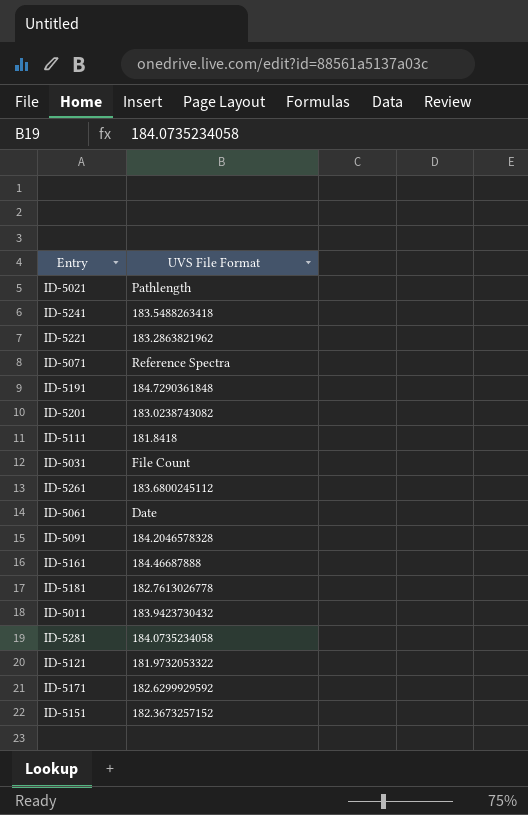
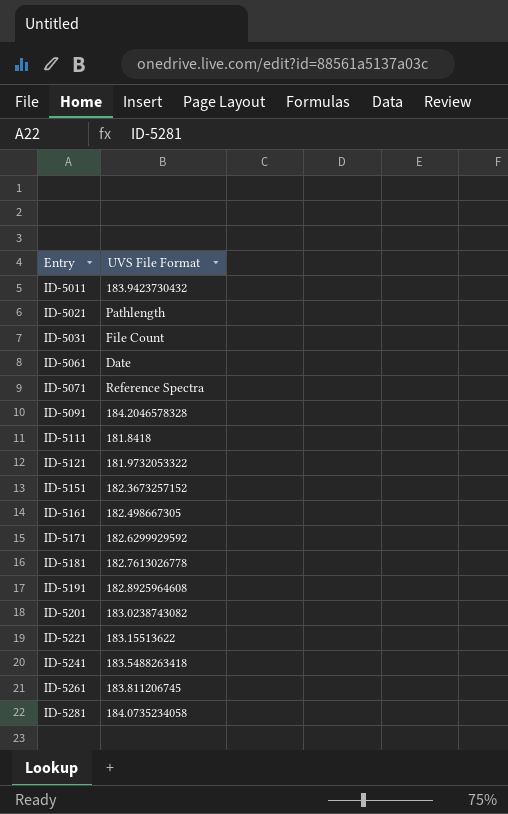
row order: none -> Entry ascending
ID-5161 | UVS File Format: 184.46687888 -> 182.498667305
ID-5191 | UVS File Format: 184.7290361848 -> 182.8925964608
ID-5221 | UVS File Format: 183.2863821962 -> 183.15513622
ID-5261 | UVS File Format: 183.6800245112 -> 183.811206745

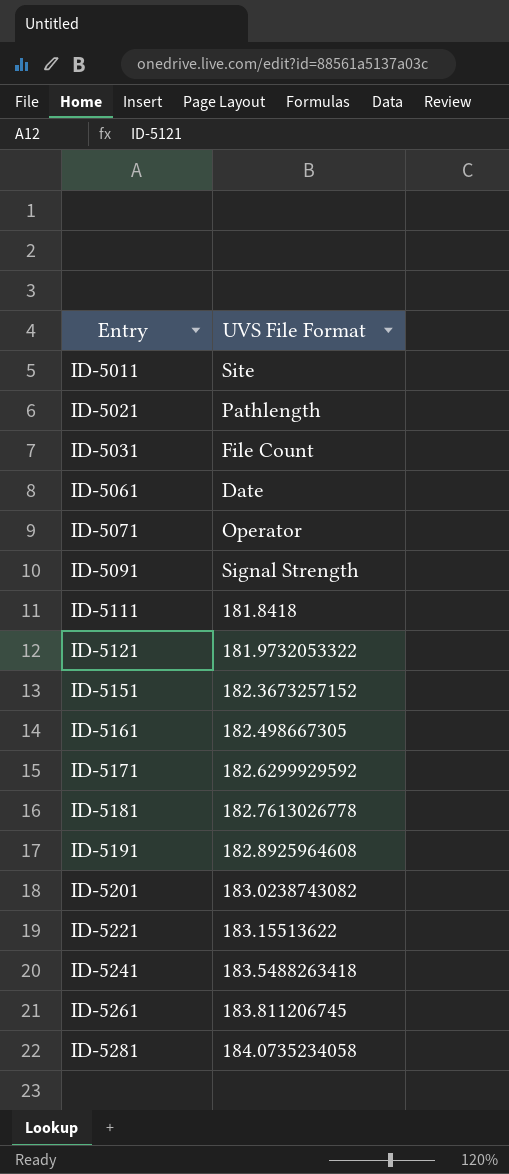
ID-5011 | UVS File Format: 183.9423730432 -> Site
ID-5071 | UVS File Format: Reference Spectra -> Operator
ID-5091 | UVS File Format: 184.2046578328 -> Signal Strength

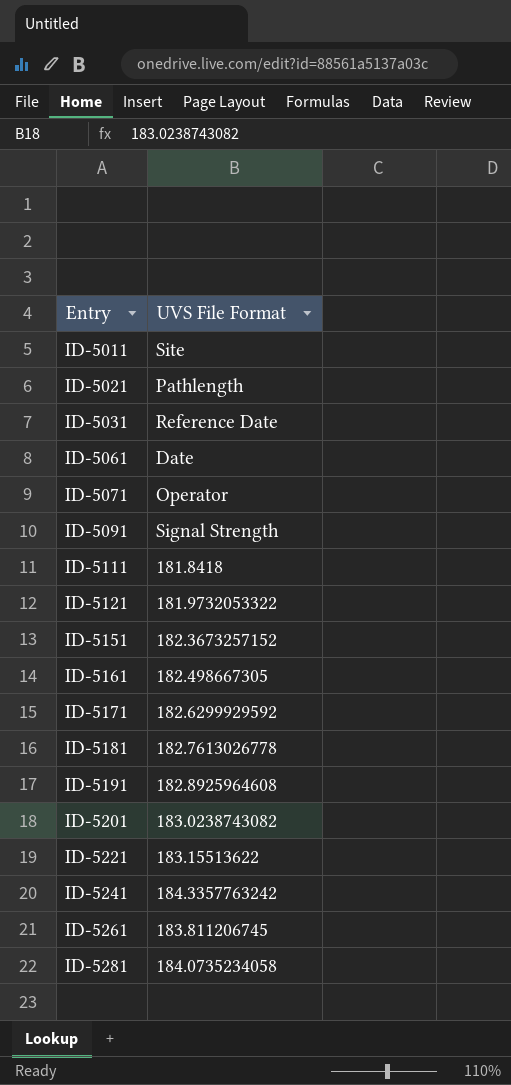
ID-5031 | UVS File Format: File Count -> Reference Date
ID-5241 | UVS File Format: 183.5488263418 -> 184.3357763242

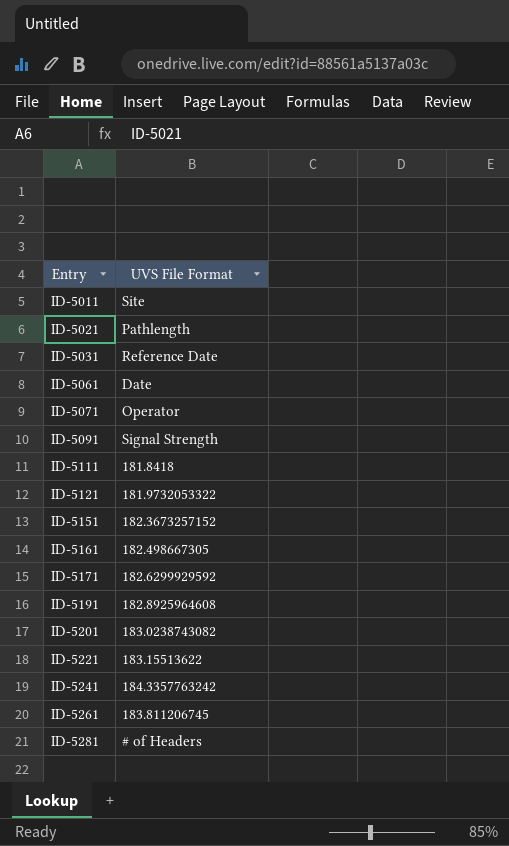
row ID-5181: 182.7613026778 -> none
ID-5281 | UVS File Format: 184.0735234058 -> # of Headers

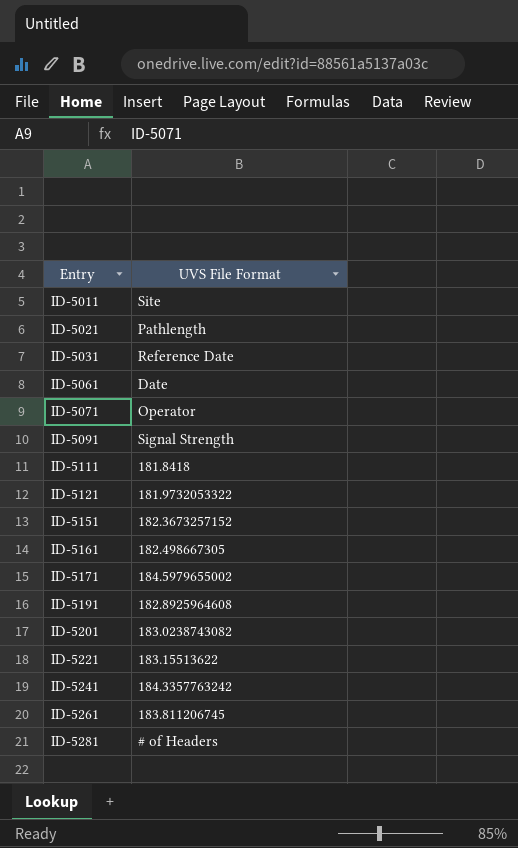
ID-5171 | UVS File Format: 182.6299929592 -> 184.5979655002

